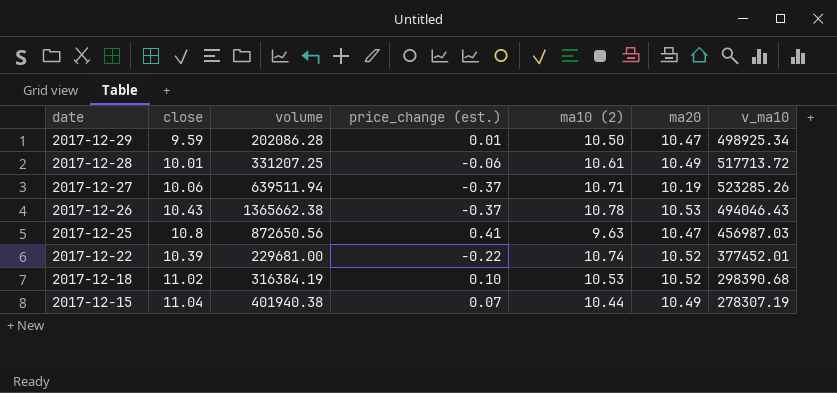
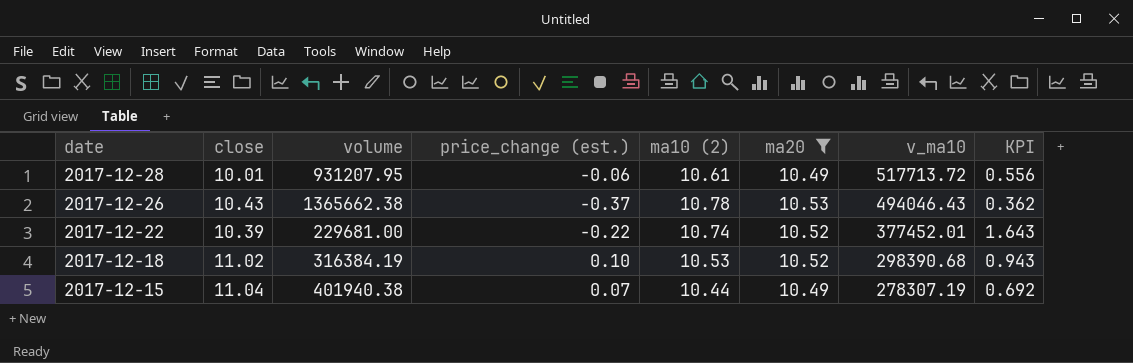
filter: none -> ma20 >= 10.49
column KPI | formula: none -> [v_ma10] / [volume]
2017-12-28 | volume: 331207.25 -> 931207.95

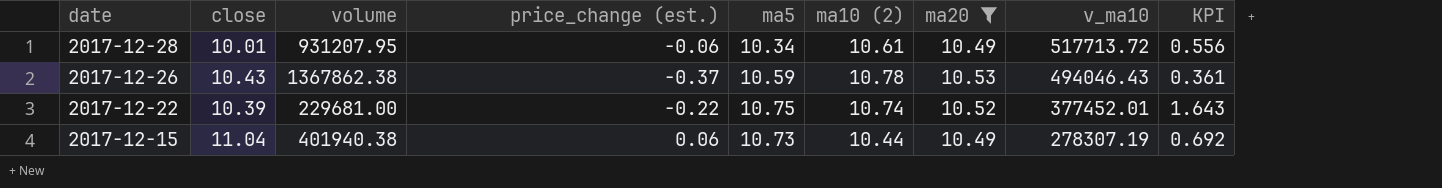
column ma5 | position: none -> 5
row 2017-12-18: 11.02 | 316384.19 | 0.10 | 10.53 | 10.52 | 298390.68 | 0.943 -> none
2017-12-26 | volume: 1365662.38 -> 1367862.38
2017-12-26 | KPI: 0.362 -> 0.361
2017-12-15 | price_change (est.): 0.07 -> 0.06

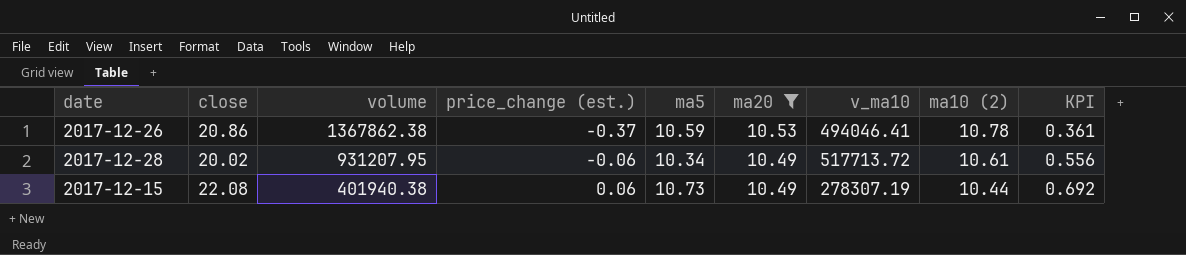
row order: date descending -> volume descending
column ma10 (2) | position: 6 -> 8
row 2017-12-22: 10.39 | 229681.00 | -0.22 | 10.75 | 10.74 | 10.52 | 377452.01 | 1.643 -> none
2017-12-26 | close: 10.43 -> 20.86
2017-12-26 | v_ma10: 494046.43 -> 494046.41
2017-12-28 | close: 10.01 -> 20.02
2017-12-15 | close: 11.04 -> 22.08

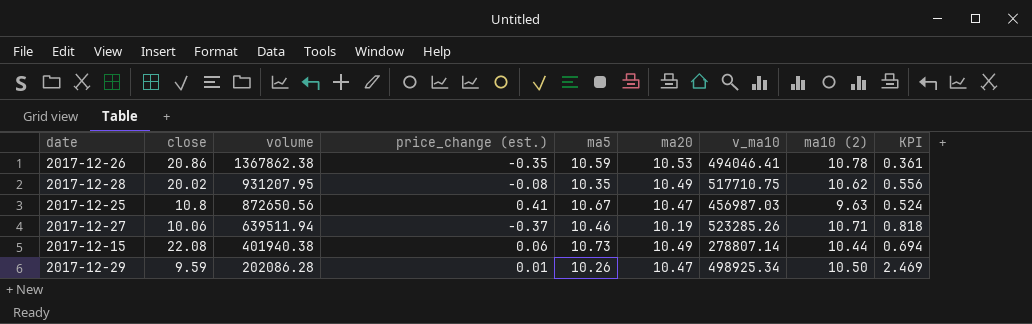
filter: ma20 >= 10.49 -> none
2017-12-26 | price_change (est.): -0.37 -> -0.35
2017-12-28 | price_change (est.): -0.06 -> -0.08
2017-12-28 | ma5: 10.34 -> 10.35
2017-12-28 | v_ma10: 517713.72 -> 517710.75
2017-12-28 | ma10 (2): 10.61 -> 10.62
2017-12-15 | v_ma10: 278307.19 -> 278807.14
2017-12-15 | KPI: 0.692 -> 0.694

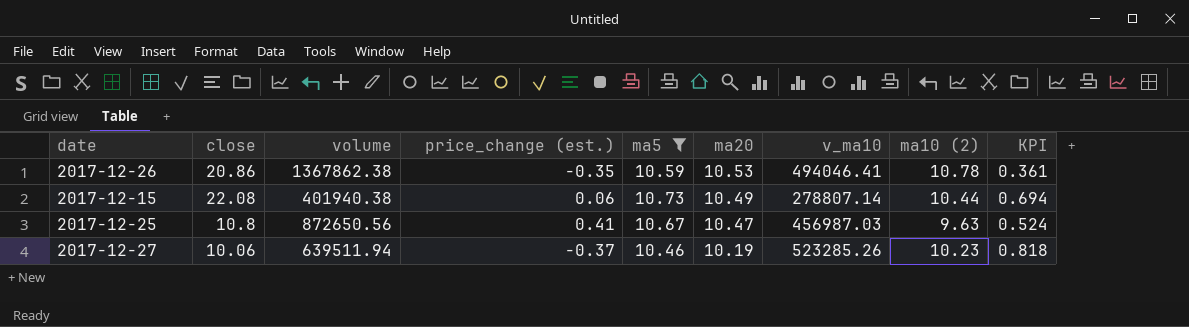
filter: none -> ma5 >= 10.46
row order: volume descending -> ma20 descending
2017-12-27 | ma10 (2): 10.71 -> 10.23

